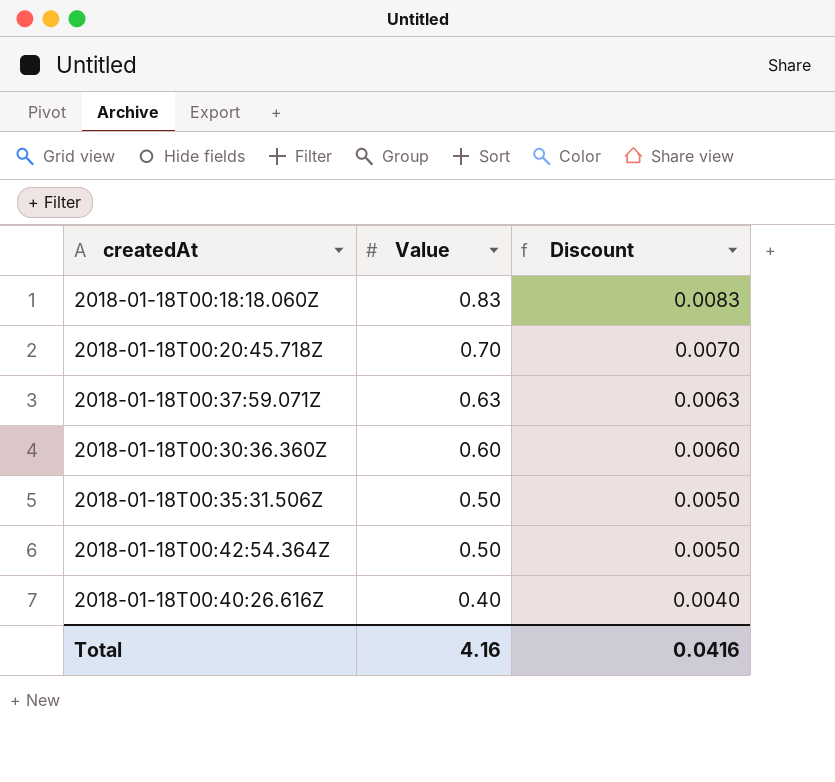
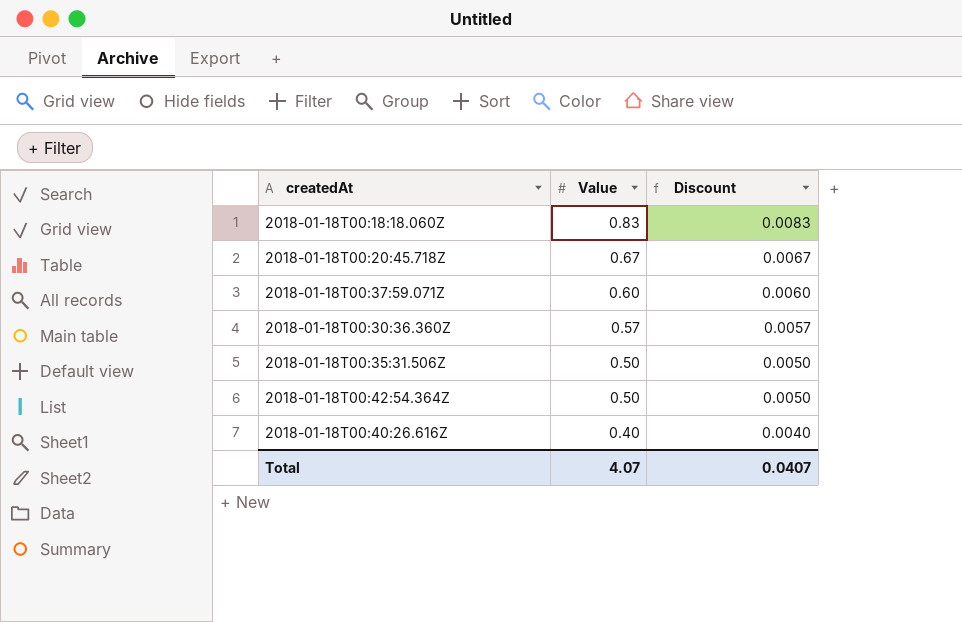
2018-01-18T00:20:45.718Z | Value: 0.70 -> 0.67
2018-01-18T00:20:45.718Z | Discount: 0.0070 -> 0.0067
2018-01-18T00:37:59.071Z | Value: 0.63 -> 0.60
2018-01-18T00:37:59.071Z | Discount: 0.0063 -> 0.0060
2018-01-18T00:30:36.360Z | Value: 0.60 -> 0.57
2018-01-18T00:30:36.360Z | Discount: 0.0060 -> 0.0057
Total | Value: 4.16 -> 4.07
Total | Discount: 0.0416 -> 0.0407

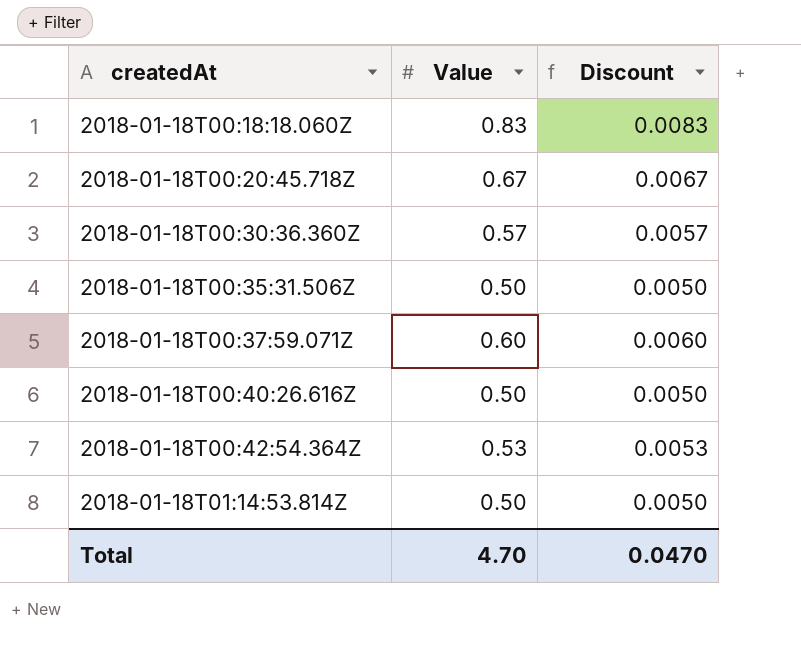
row order: Value descending -> createdAt ascending
2018-01-18T00:40:26.616Z | Value: 0.40 -> 0.50
2018-01-18T00:40:26.616Z | Discount: 0.0040 -> 0.0050
2018-01-18T00:42:54.364Z | Value: 0.50 -> 0.53
2018-01-18T00:42:54.364Z | Discount: 0.0050 -> 0.0053
row 2018-01-18T01:14:53.814Z: none -> 0.50 | 0.0050
Total | Value: 4.07 -> 4.70
Total | Discount: 0.0407 -> 0.0470

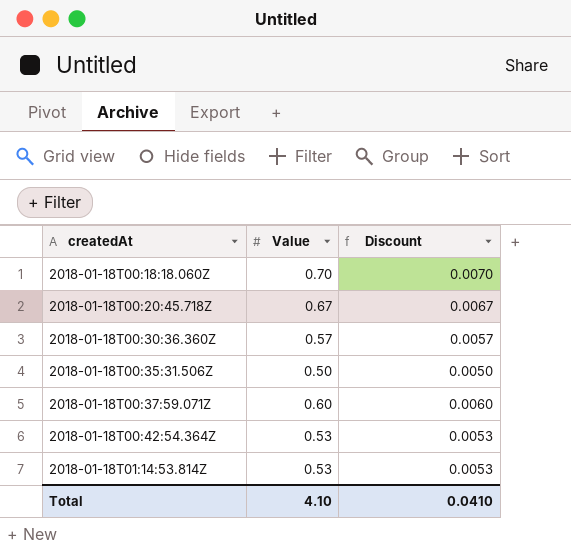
row 2018-01-18T00:40:26.616Z: 0.50 | 0.0050 -> none
2018-01-18T00:18:18.060Z | Value: 0.83 -> 0.70
2018-01-18T00:18:18.060Z | Discount: 0.0083 -> 0.0070
2018-01-18T01:14:53.814Z | Value: 0.50 -> 0.53
2018-01-18T01:14:53.814Z | Discount: 0.0050 -> 0.0053
Total | Value: 4.70 -> 4.10
Total | Discount: 0.0470 -> 0.0410

